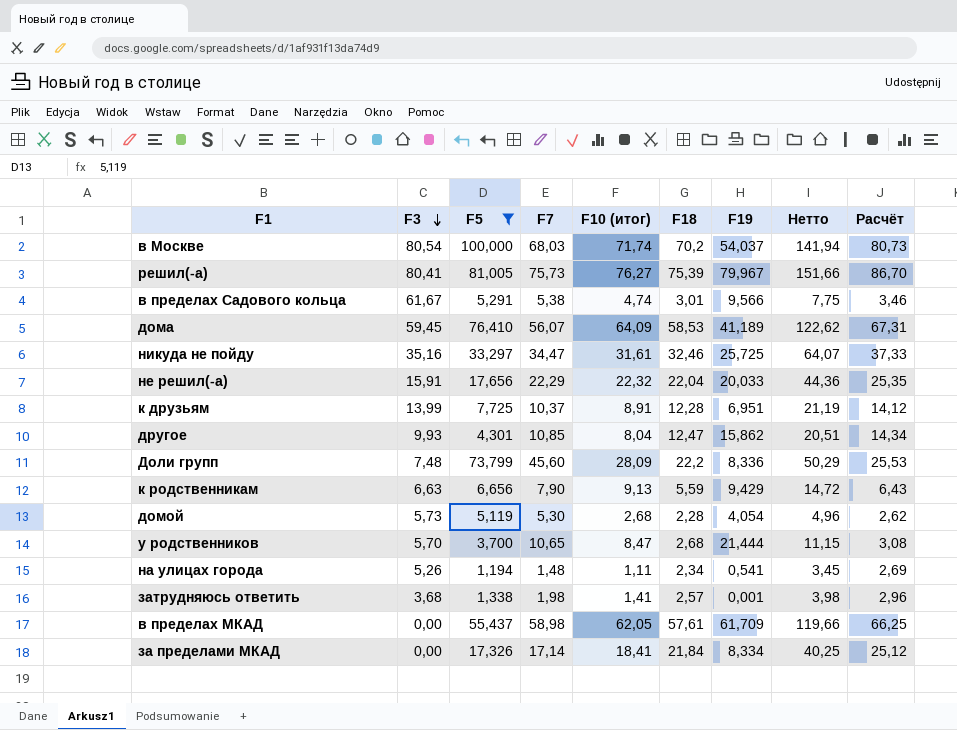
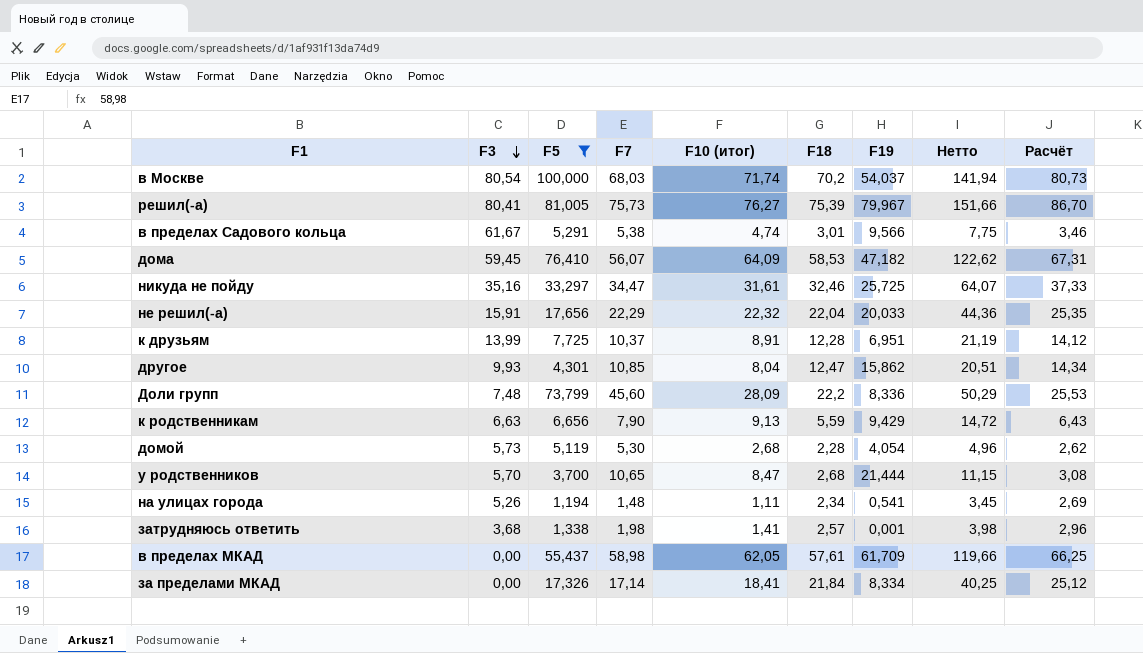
дома | F19: 41,189 -> 47,182

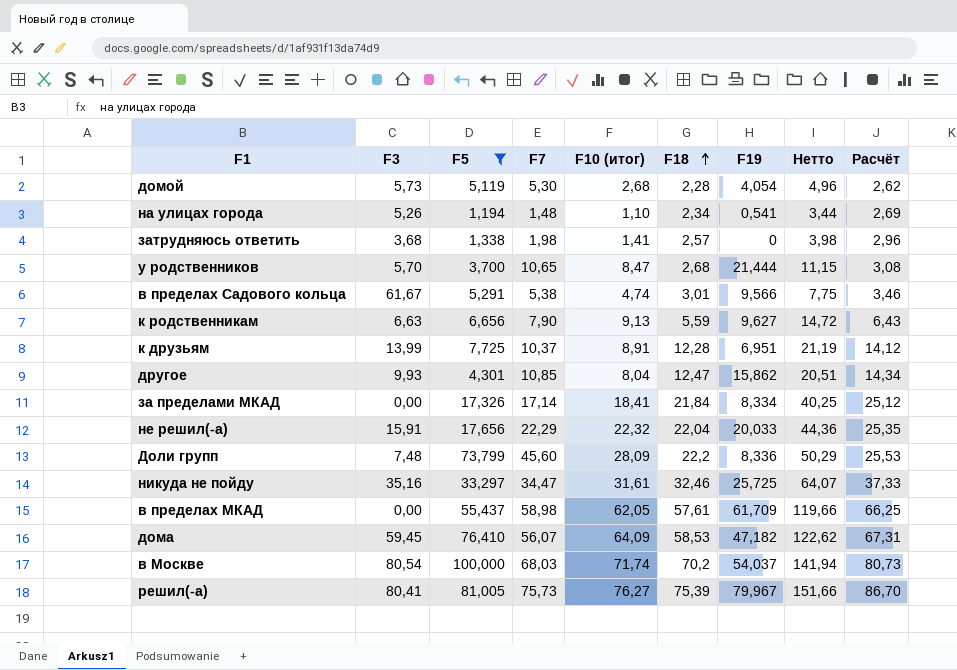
row order: F3 descending -> F18 ascending
на улицах города | F10 (итог): 1,11 -> 1,10
на улицах города | Нетто: 3,45 -> 3,44
затрудняюсь ответить | F19: 0,001 -> 0
к родственникам | F19: 9,429 -> 9,627

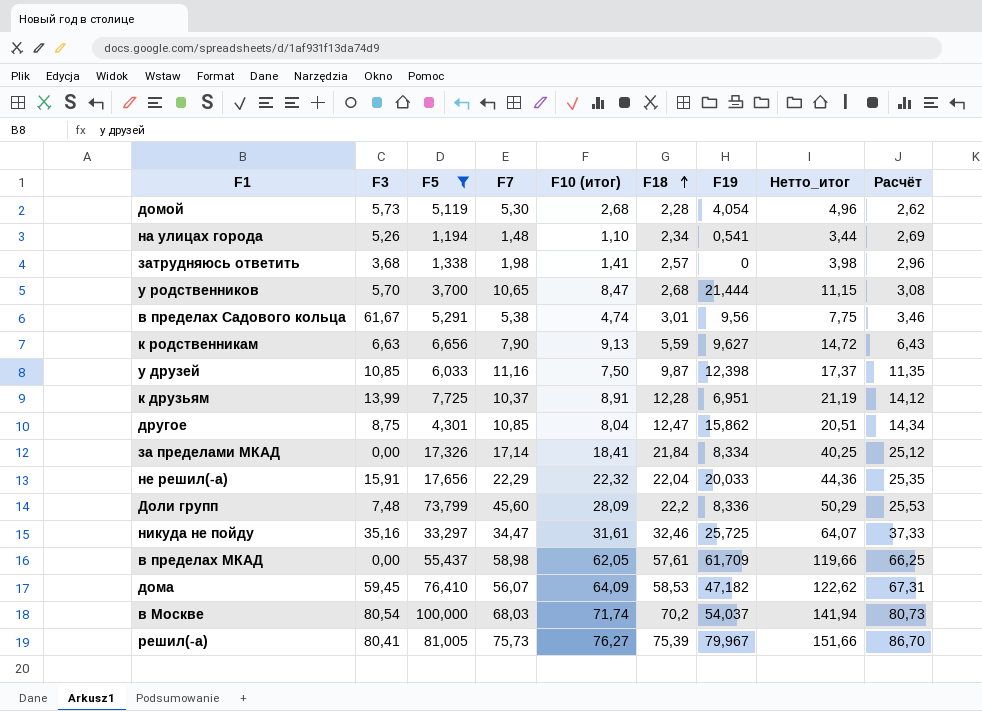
column name: Нетто -> Нетто_итог
в пределах Садового кольца | F19: 9,566 -> 9,56
row у друзей: none -> 10,85 | 6,033 | 11,16 | 7,50 | 9,87 | 12,398 | 17,37 | 11,35
другое | F3: 9,93 -> 8,75

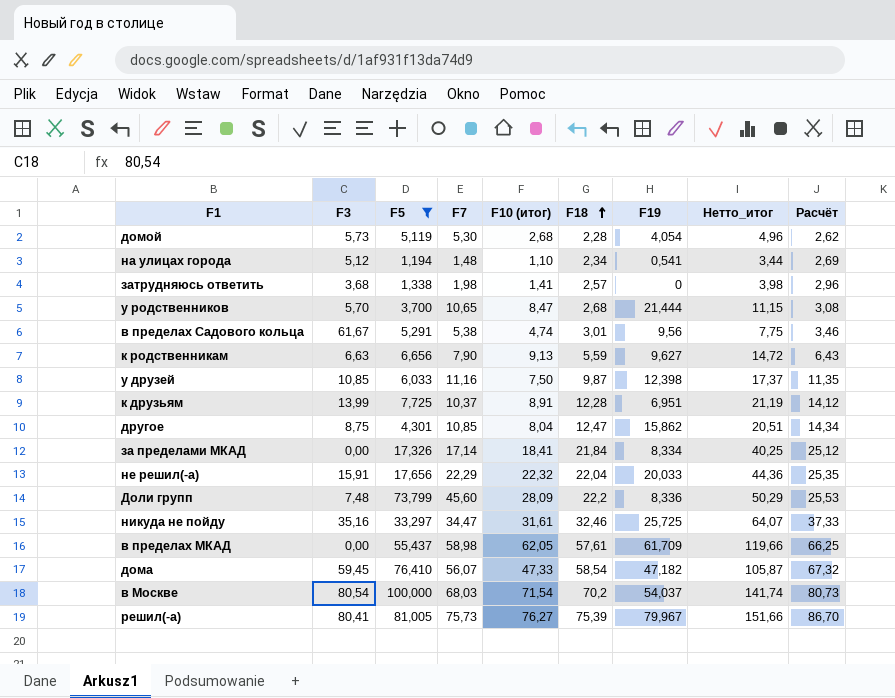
на улицах города | F3: 5,26 -> 5,12
дома | F10 (итог): 64,09 -> 47,33
дома | F18: 58,53 -> 58,54
дома | Нетто_итог: 122,62 -> 105,87
дома | Расчёт: 67,31 -> 67,32
в Москве | F10 (итог): 71,74 -> 71,54
в Москве | Нетто_итог: 141,94 -> 141,74

